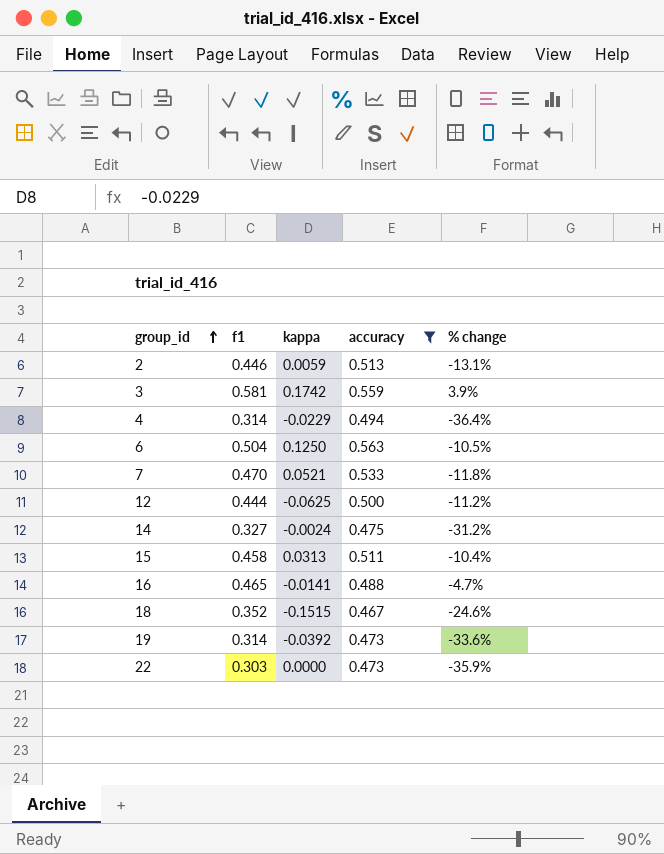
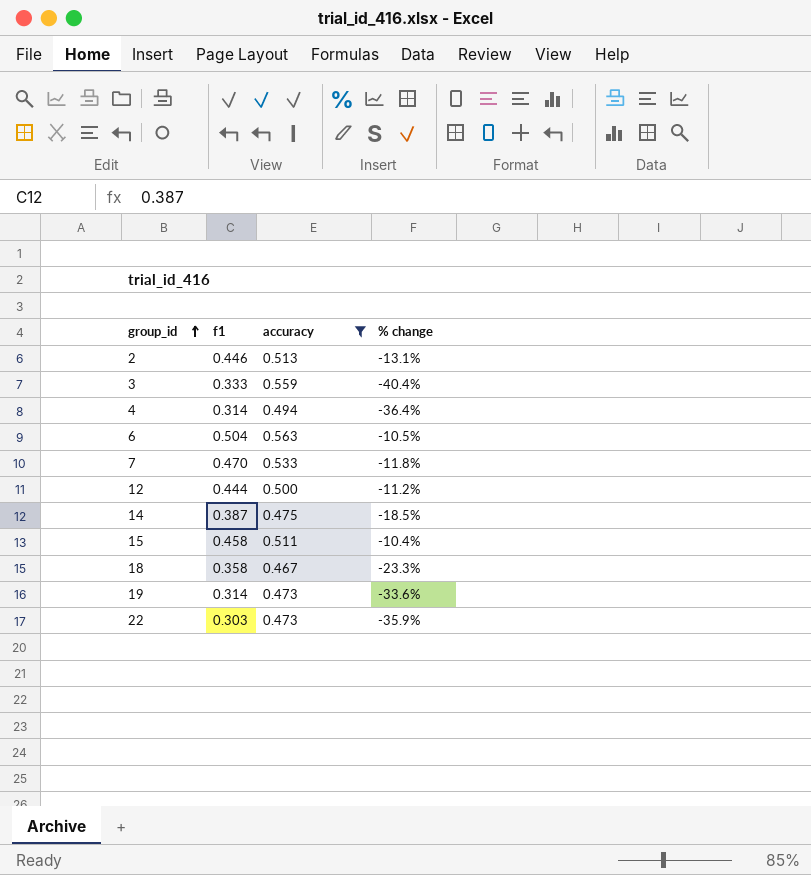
column kappa | position: 3 -> none
row 16: 0.465 | -0.0141 | 0.488 | -4.7% -> none
3 | f1: 0.581 -> 0.333
3 | % change: 3.9% -> -40.4%
14 | f1: 0.327 -> 0.387
14 | % change: -31.2% -> -18.5%
18 | f1: 0.352 -> 0.358
18 | % change: -24.6% -> -23.3%

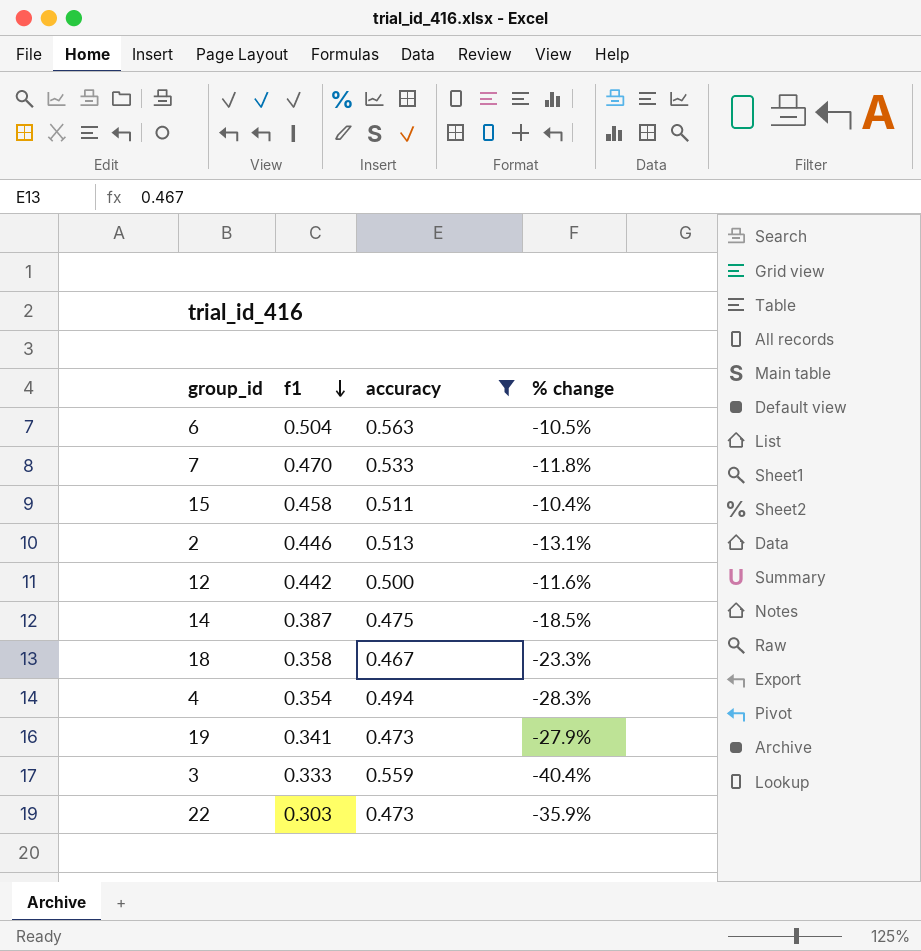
row order: group_id ascending -> f1 descending
12 | f1: 0.444 -> 0.442
12 | % change: -11.2% -> -11.6%
4 | f1: 0.314 -> 0.354
4 | % change: -36.4% -> -28.3%
19 | f1: 0.314 -> 0.341
19 | % change: -33.6% -> -27.9%

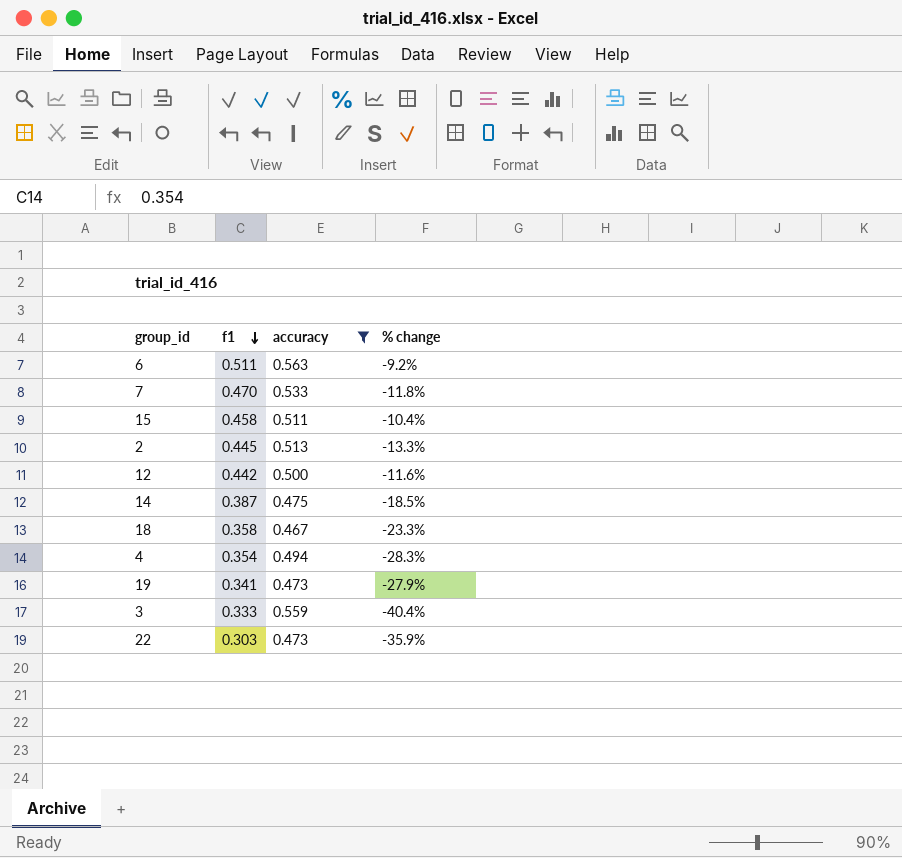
6 | f1: 0.504 -> 0.511
6 | % change: -10.5% -> -9.2%
2 | f1: 0.446 -> 0.445
2 | % change: -13.1% -> -13.3%

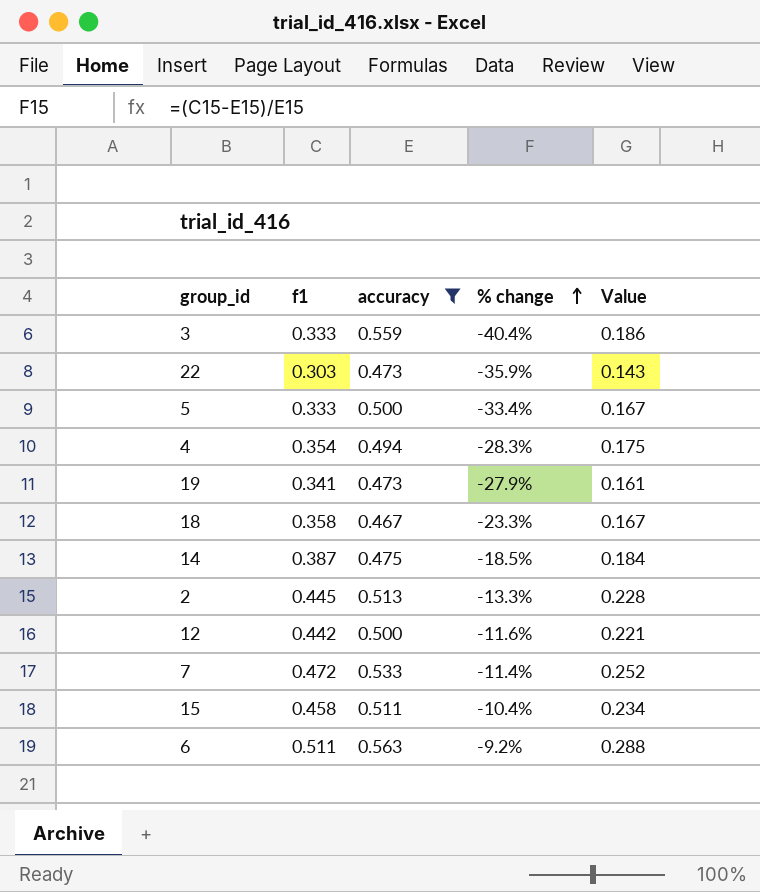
row order: f1 descending -> % change ascending
column Value | formula: none -> [f1] * [accuracy]
row 5: none -> 0.333 | 0.500 | -33.4% | 0.167
7 | f1: 0.470 -> 0.472
7 | % change: -11.8% -> -11.4%

